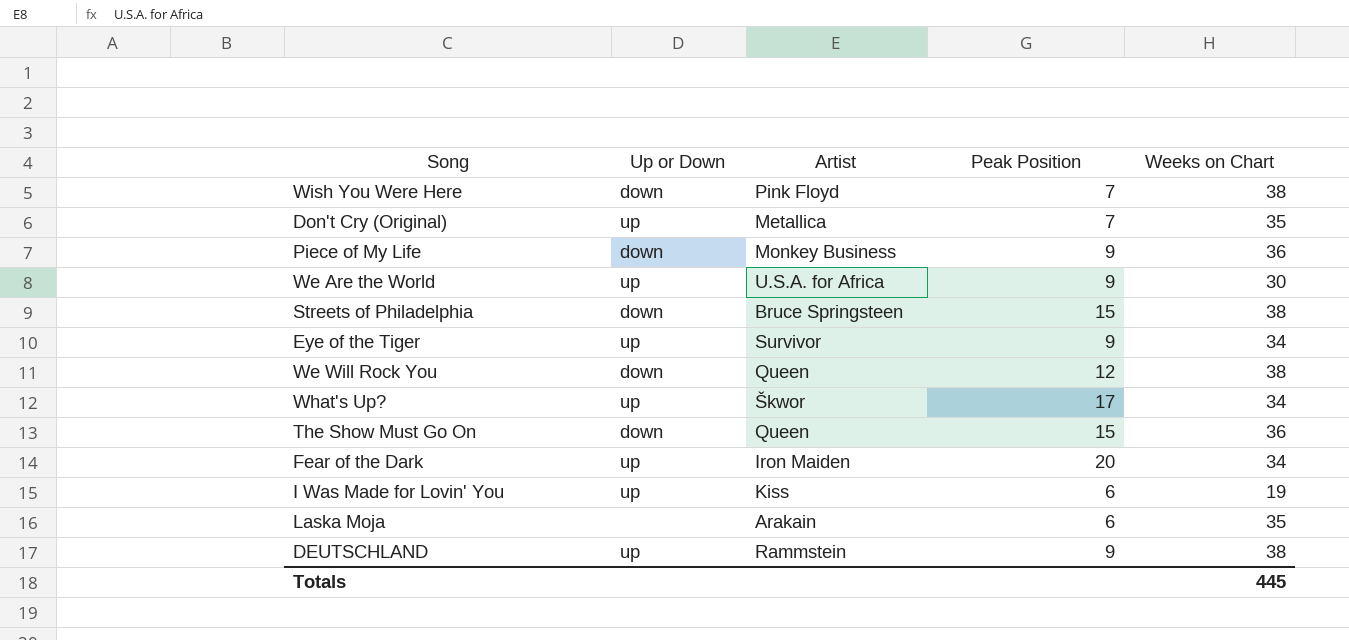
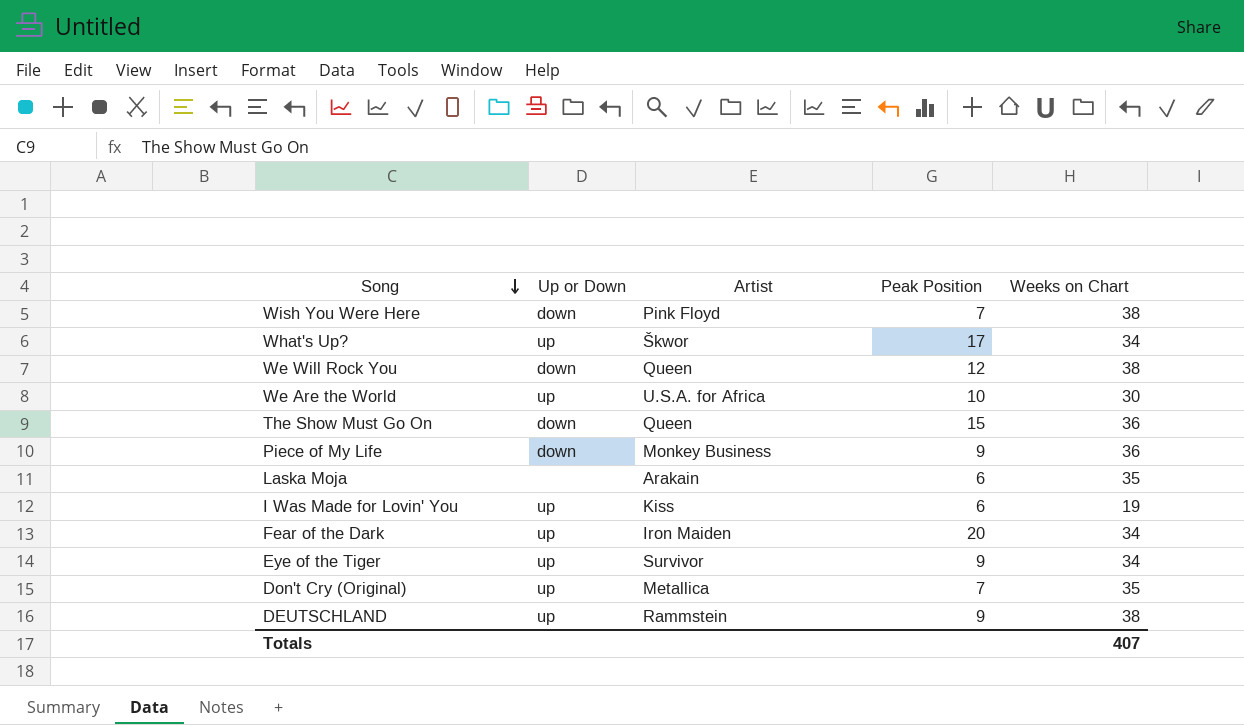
row order: none -> Song descending
row Streets of Philadelphia: down | Bruce Springsteen | 15 | 38 -> none
We Are the World | Peak Position: 9 -> 10
Totals | Weeks on Chart: 445 -> 407

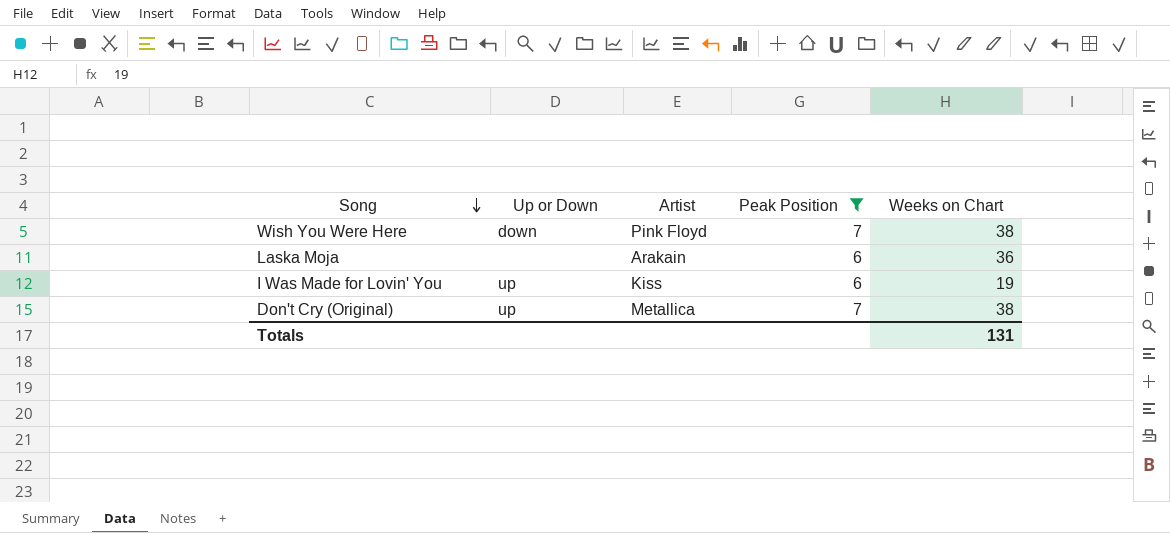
filter: none -> Peak Position <= 7
Laska Moja | Weeks on Chart: 35 -> 36
Don't Cry (Original) | Weeks on Chart: 35 -> 38
Totals | Weeks on Chart: 407 -> 131

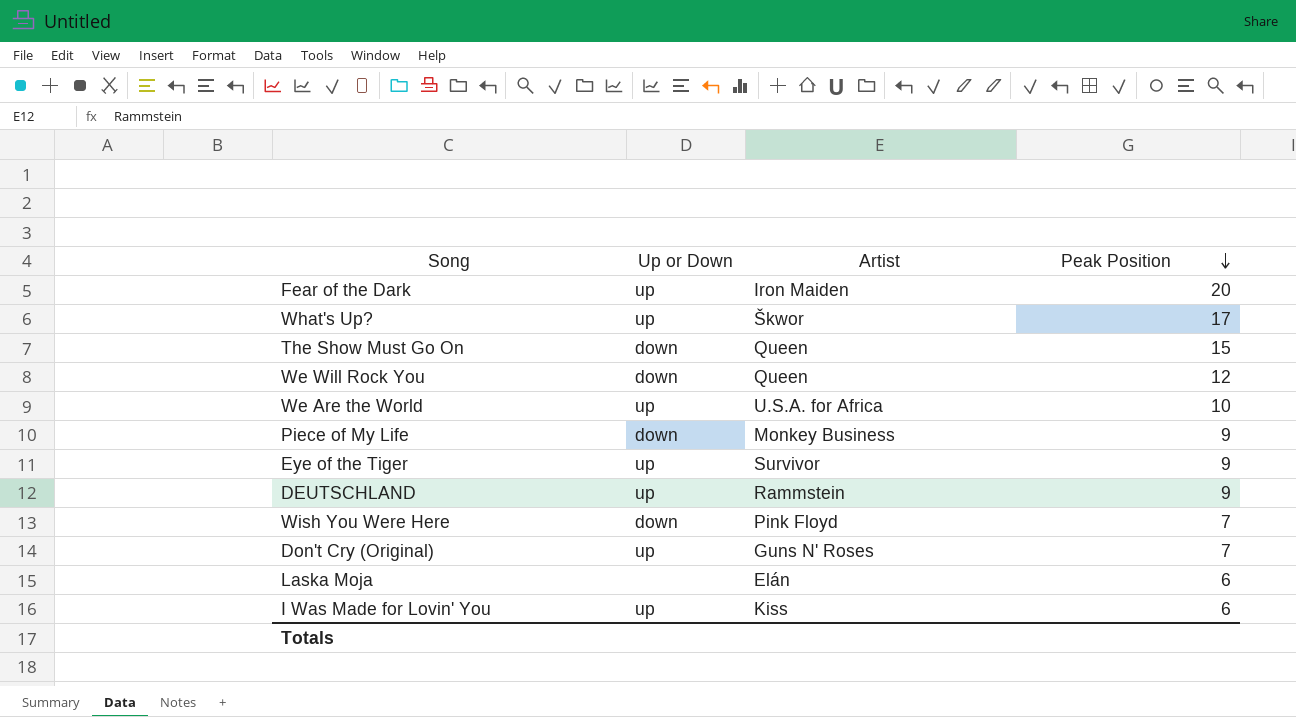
filter: Peak Position <= 7 -> none
row order: Song descending -> Peak Position descending
column Weeks on Chart | position: 5 -> none
Don't Cry (Original) | Artist: Metallica -> Guns N' Roses
Laska Moja | Artist: Arakain -> Elán

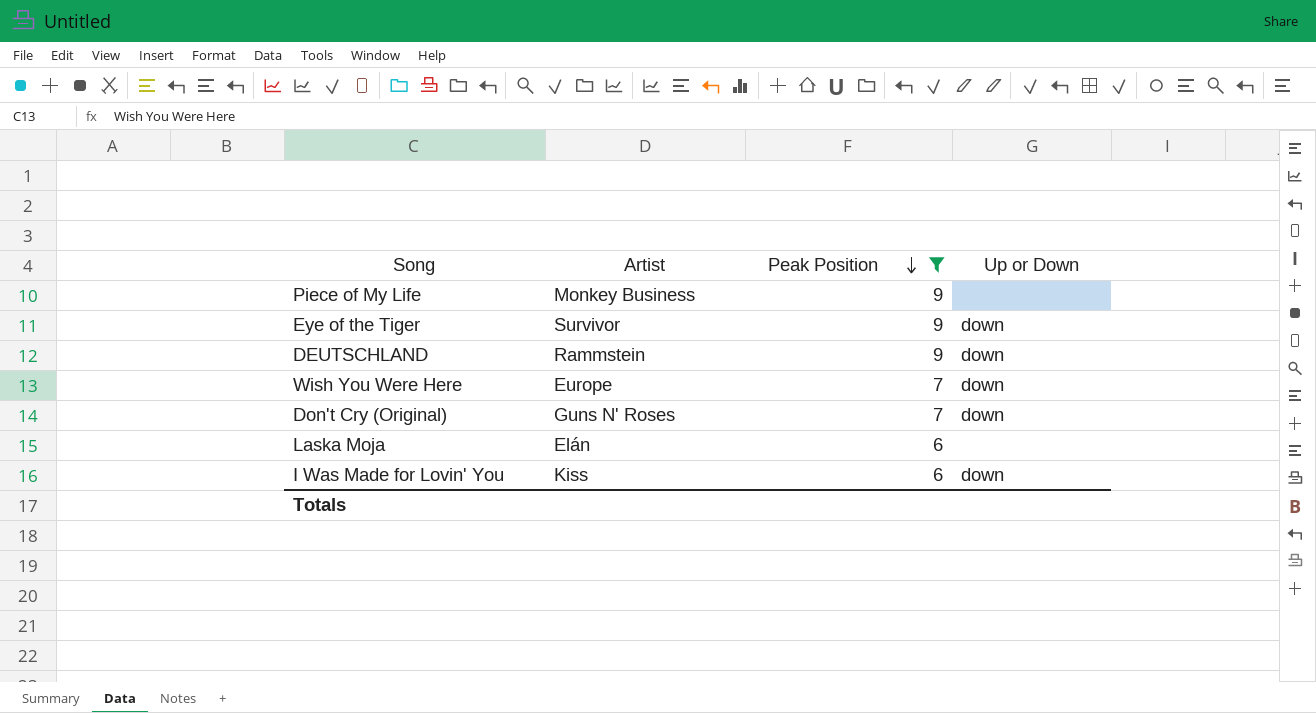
filter: none -> Peak Position <= 9
column Up or Down | position: 2 -> 4
Piece of My Life | Up or Down: down -> none
Eye of the Tiger | Up or Down: up -> down
DEUTSCHLAND | Up or Down: up -> down
Wish You Were Here | Artist: Pink Floyd -> Europe
Don't Cry (Original) | Up or Down: up -> down
I Was Made for Lovin' You | Up or Down: up -> down

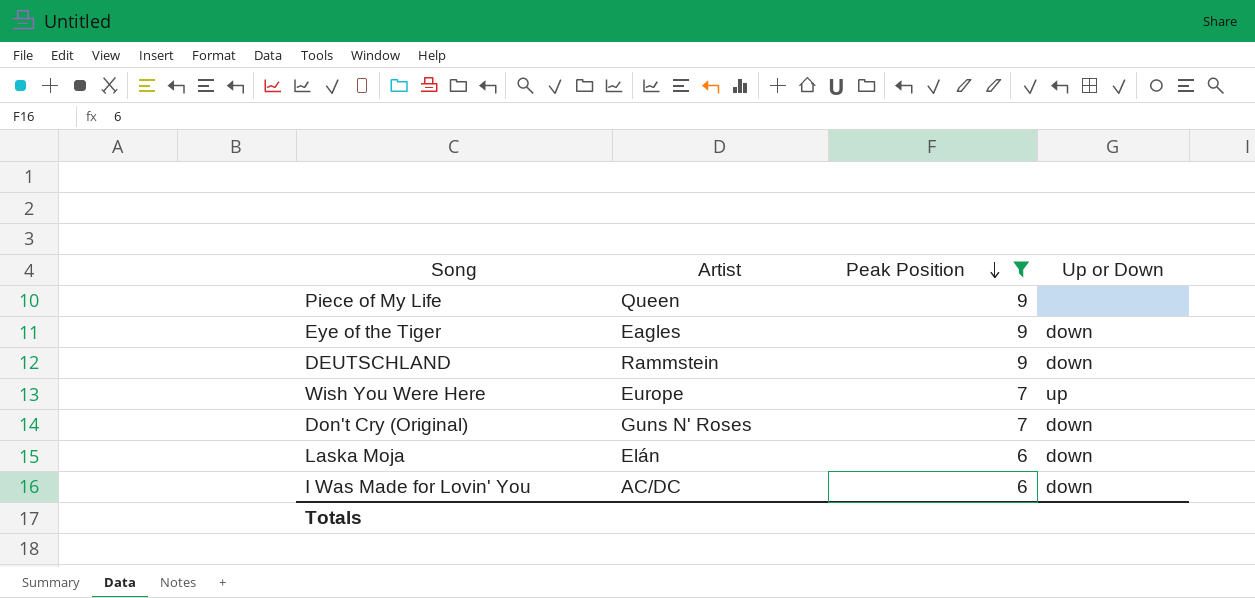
Piece of My Life | Artist: Monkey Business -> Queen
Eye of the Tiger | Artist: Survivor -> Eagles
Wish You Were Here | Up or Down: down -> up
Laska Moja | Up or Down: none -> down
I Was Made for Lovin' You | Artist: Kiss -> AC/DC

